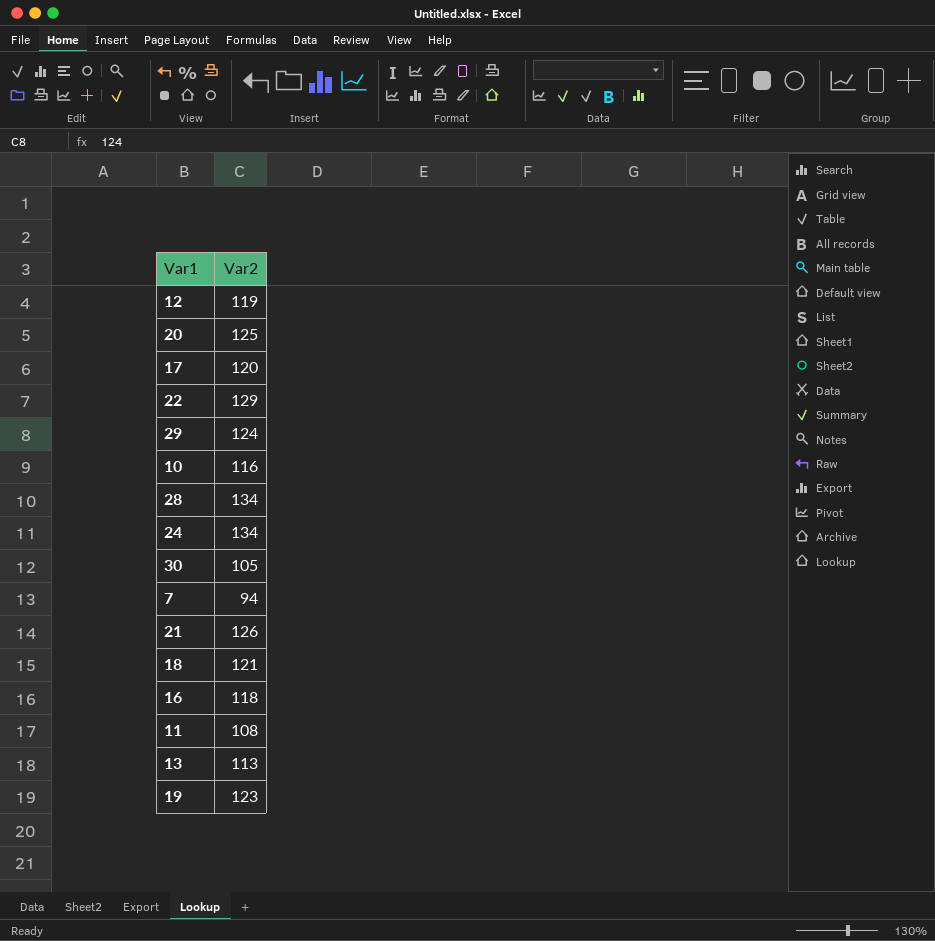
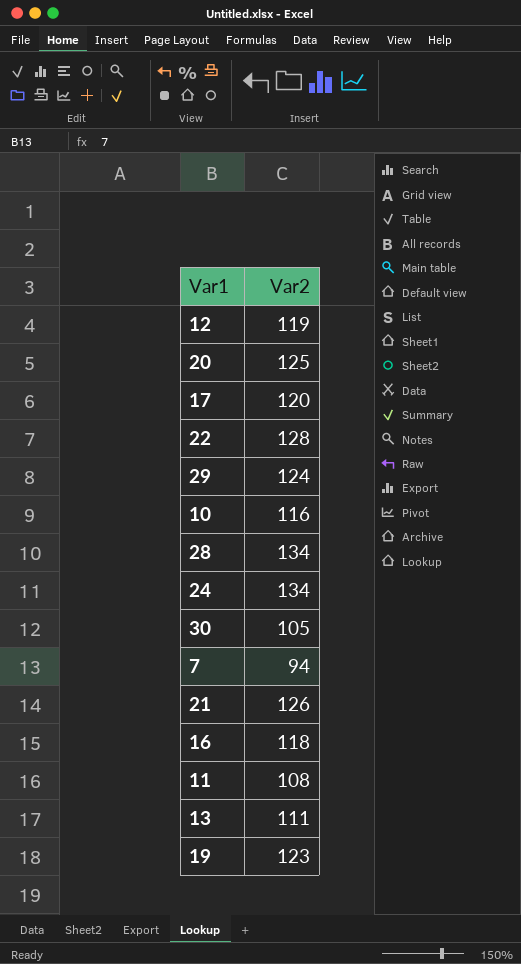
row 18: 121 -> none
22 | Var2: 129 -> 128
13 | Var2: 113 -> 111

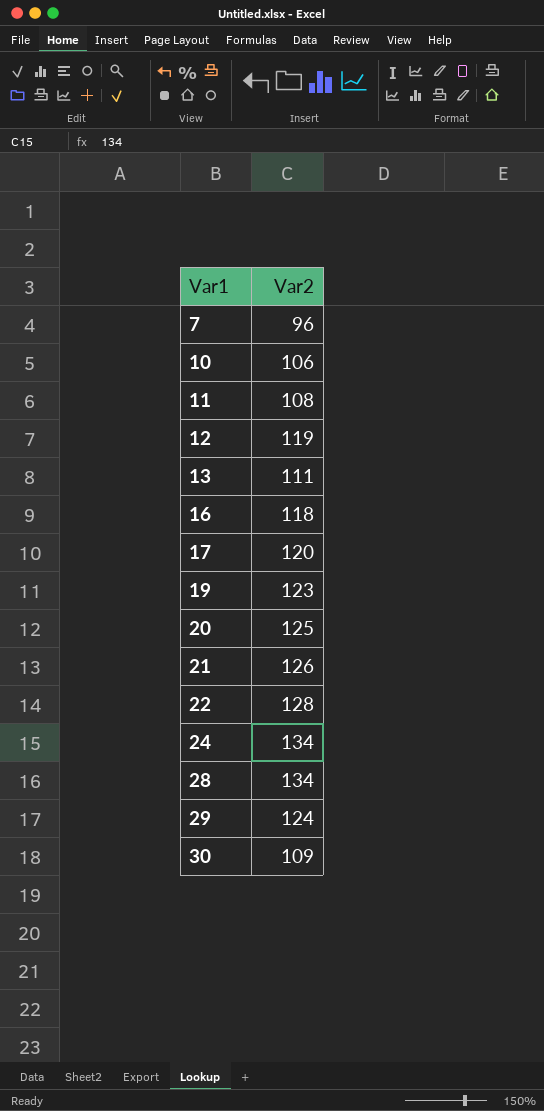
row order: none -> Var1 ascending
7 | Var2: 94 -> 96
10 | Var2: 116 -> 106
30 | Var2: 105 -> 109

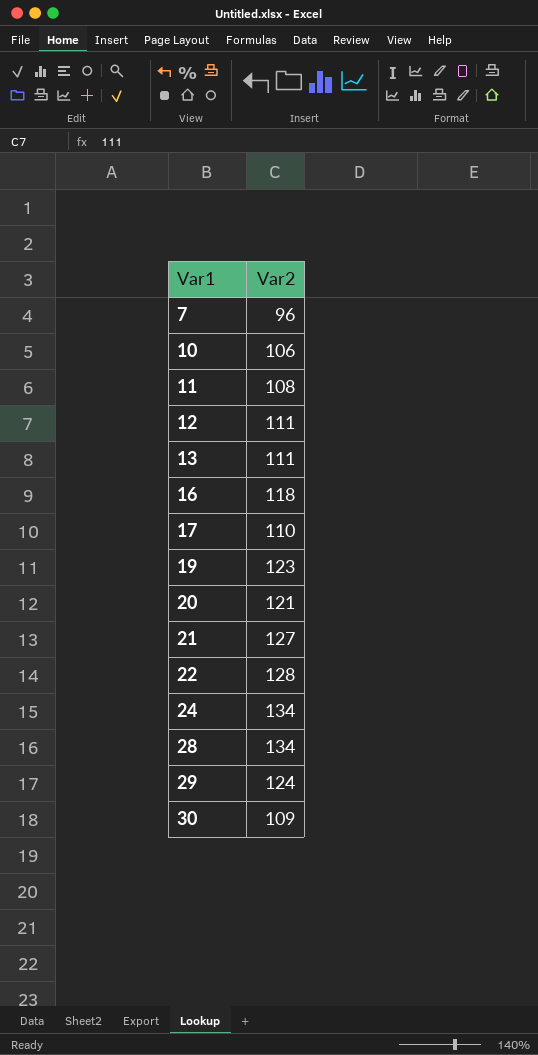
12 | Var2: 119 -> 111
17 | Var2: 120 -> 110
20 | Var2: 125 -> 121
21 | Var2: 126 -> 127

